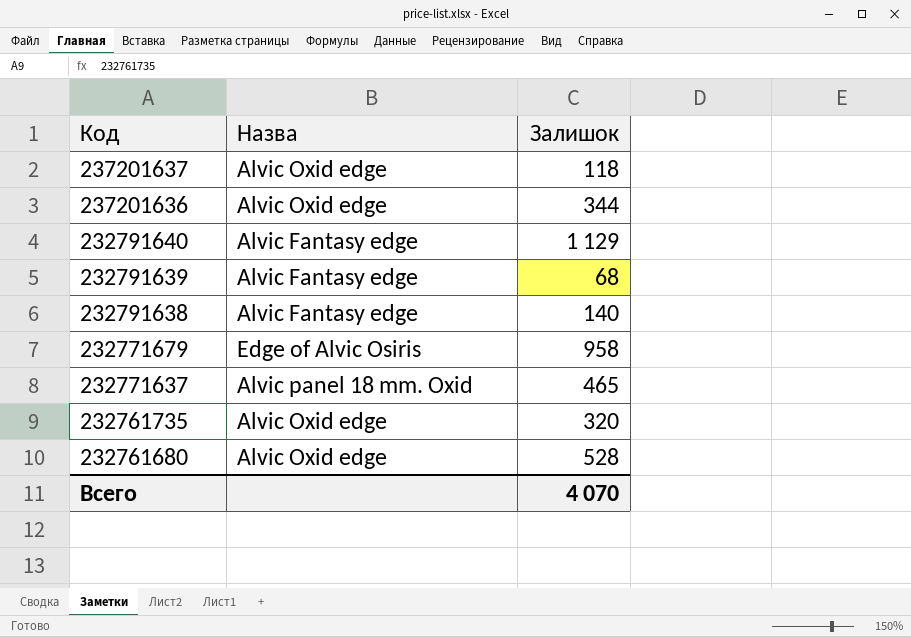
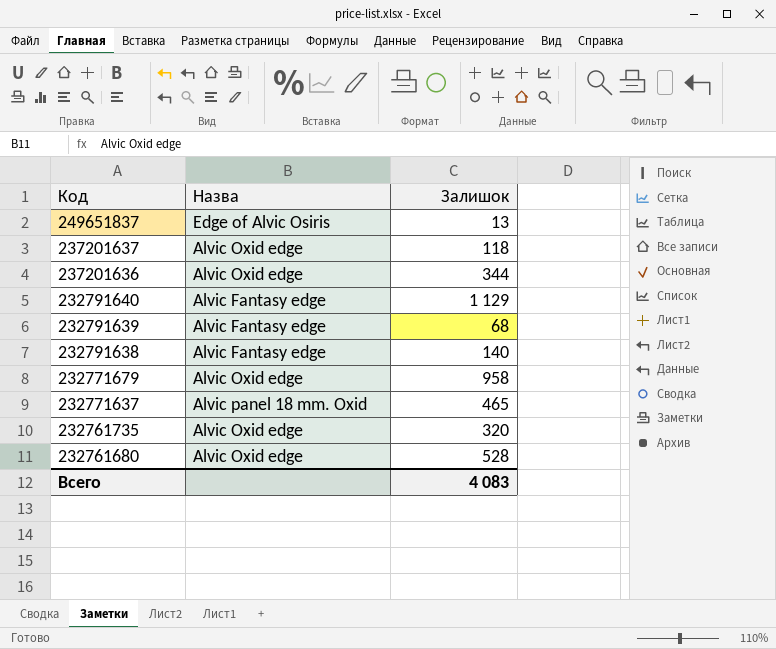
row 249651837: none -> Edge of Alvic Osiris | 13
232771679 | Назва: Edge of Alvic Osiris -> Alvic Oxid edge
Всего | Залишок: 4 070 -> 4 083

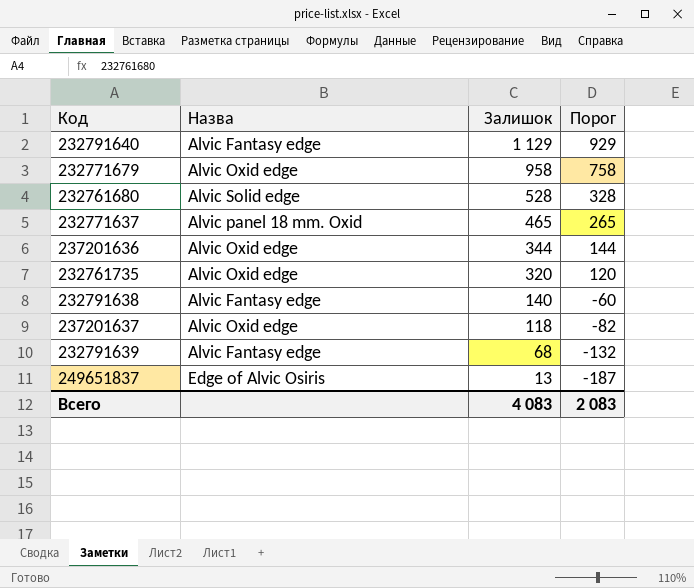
row order: Код descending -> Залишок descending
column Порог | formula: none -> [Залишок] - 200
232761680 | Назва: Alvic Oxid edge -> Alvic Solid edge

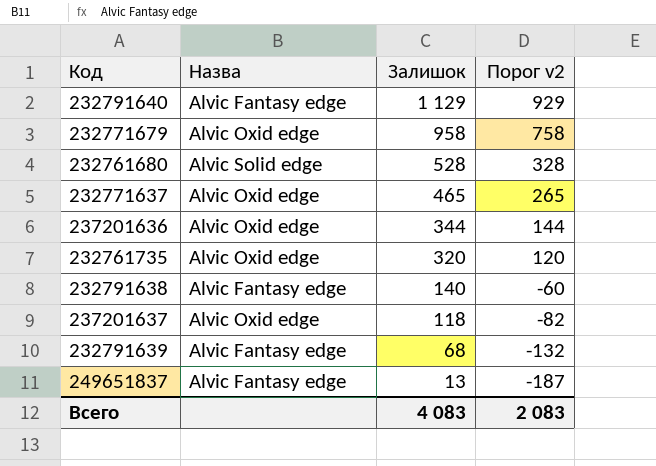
column name: Порог -> Порог v2
232771637 | Назва: Alvic panel 18 mm. Oxid -> Alvic Oxid edge
249651837 | Назва: Edge of Alvic Osiris -> Alvic Fantasy edge

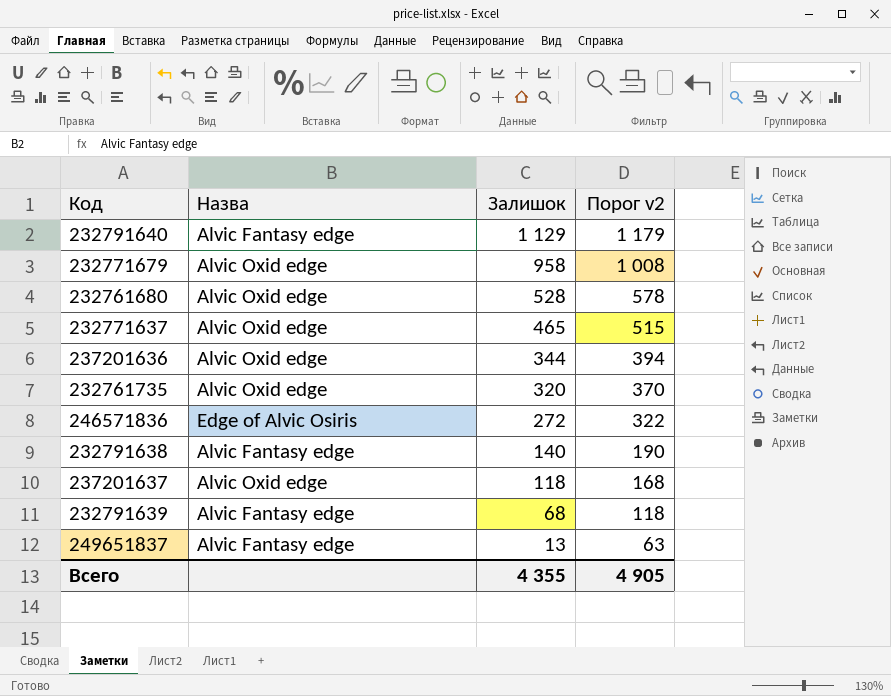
column Порог v2 | formula: [Залишок] - 200 -> [Залишок] + 50
232761680 | Назва: Alvic Solid edge -> Alvic Oxid edge
row 246571836: none -> Edge of Alvic Osiris | 272 | 322
Всего | Залишок: 4 083 -> 4 355
Всего | Порог v2: 2 083 -> 4 905

